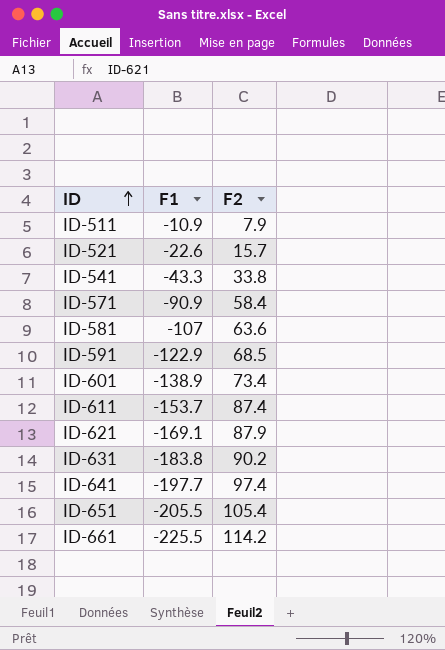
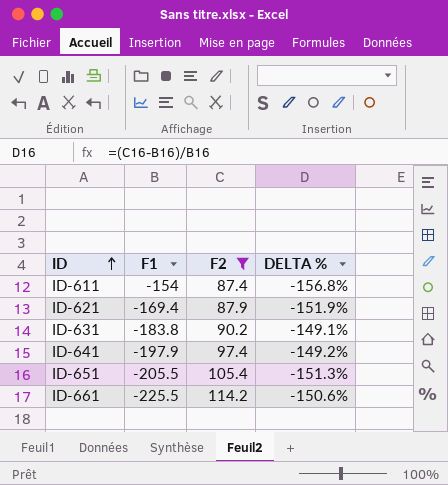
filter: none -> F2 >= 87.4
column DELTA % | formula: none -> ([F2] - [F1]) / [F1]
ID-611 | F1: -153.7 -> -154
ID-621 | F1: -169.1 -> -169.4
ID-641 | F1: -197.7 -> -197.9

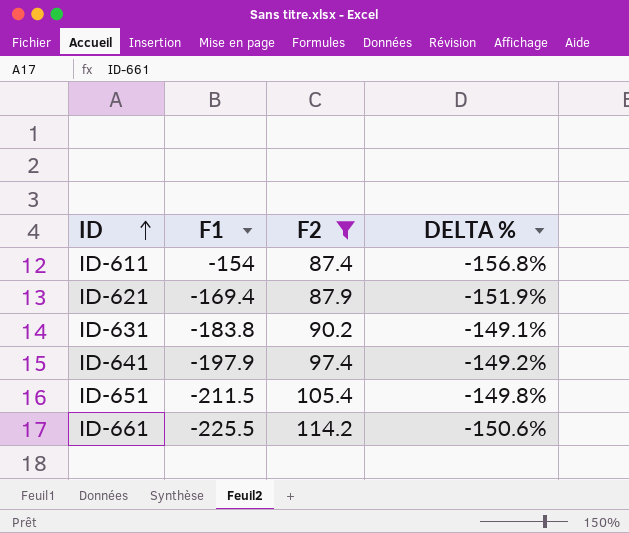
ID-651 | F1: -205.5 -> -211.5
ID-651 | DELTA %: -151.3% -> -149.8%

